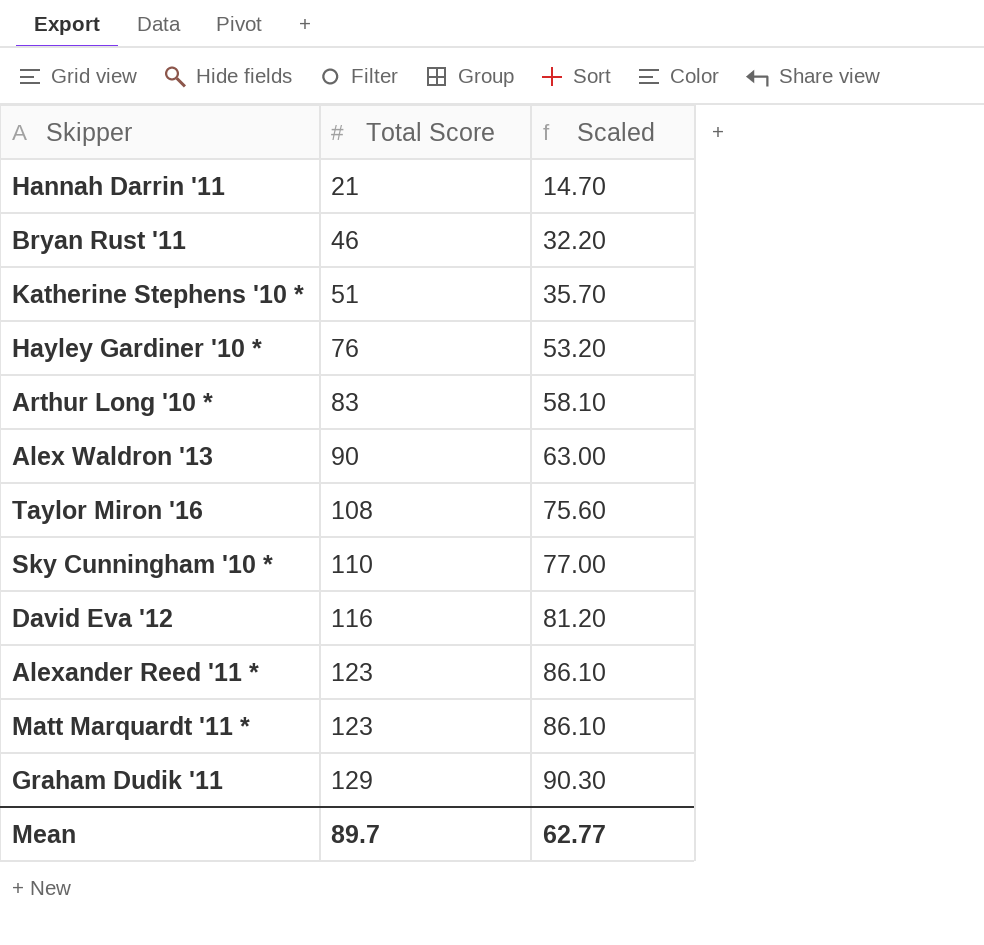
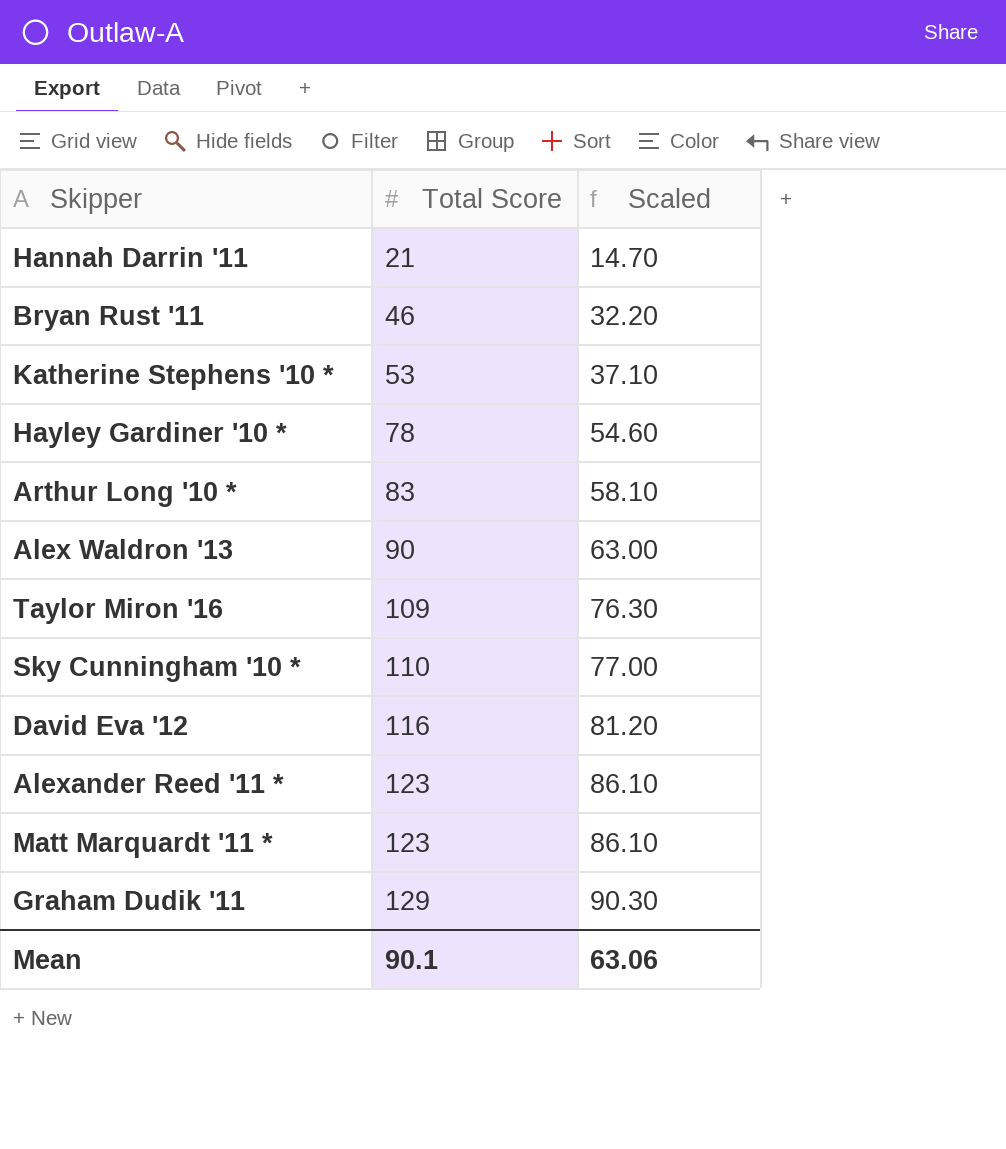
Katherine Stephens '10 * | Total Score: 51 -> 53
Katherine Stephens '10 * | Scaled: 35.70 -> 37.10
Hayley Gardiner '10 * | Total Score: 76 -> 78
Hayley Gardiner '10 * | Scaled: 53.20 -> 54.60
Taylor Miron '16 | Total Score: 108 -> 109
Taylor Miron '16 | Scaled: 75.60 -> 76.30
Mean | Total Score: 89.7 -> 90.1
Mean | Scaled: 62.77 -> 63.06

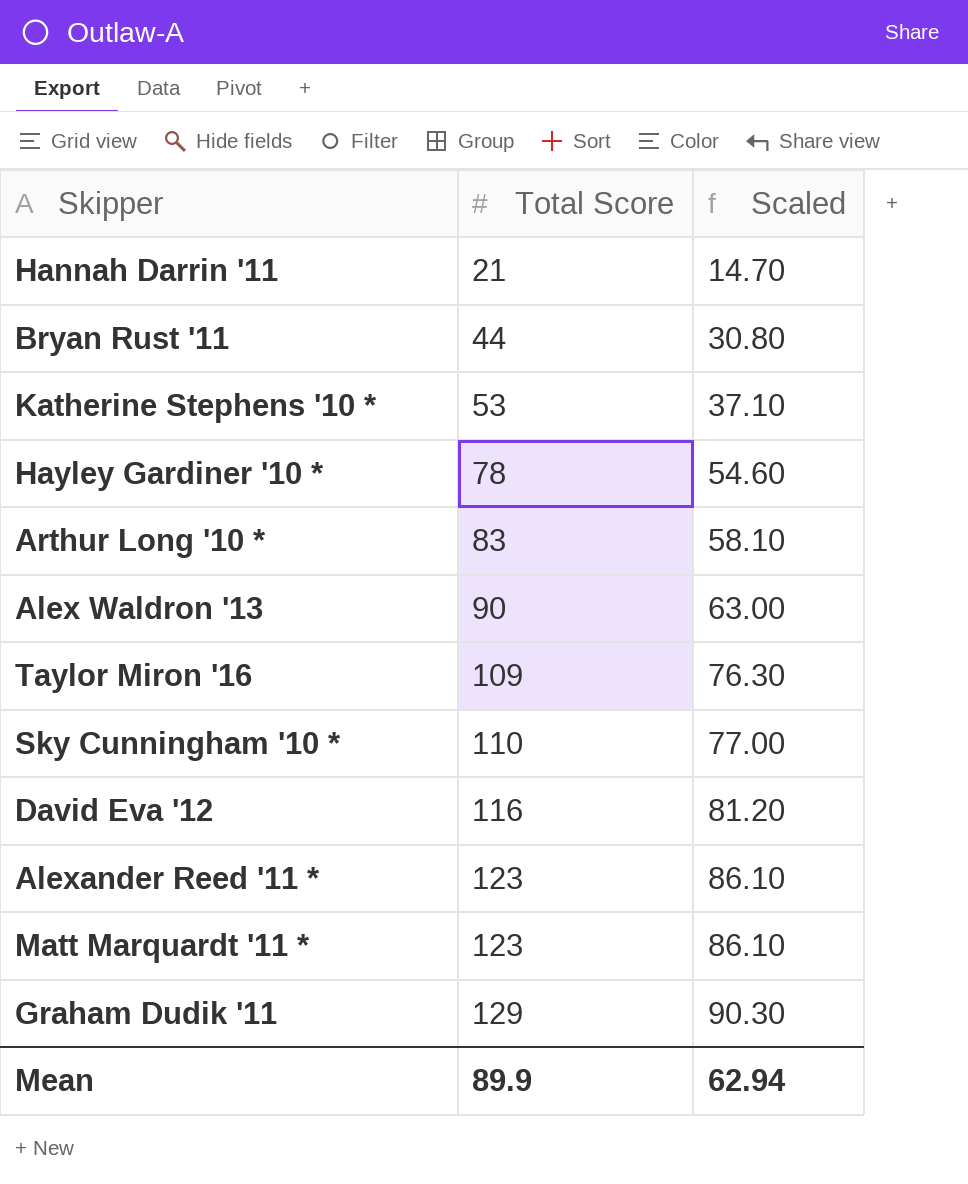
Bryan Rust '11 | Total Score: 46 -> 44
Bryan Rust '11 | Scaled: 32.20 -> 30.80
Mean | Total Score: 90.1 -> 89.9
Mean | Scaled: 63.06 -> 62.94

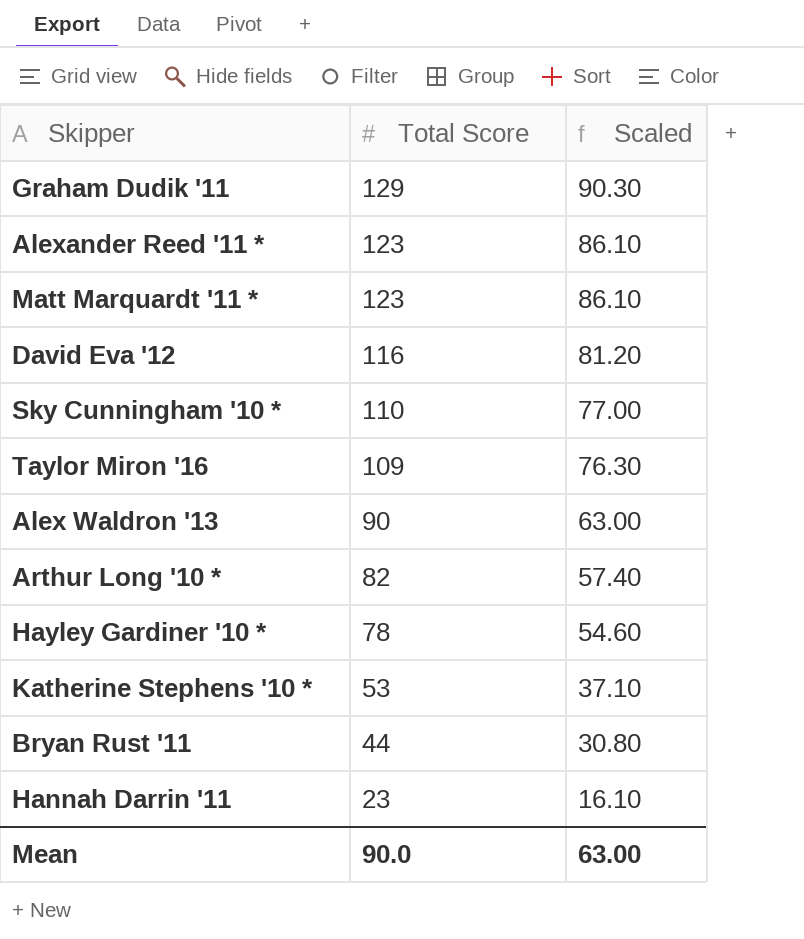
row order: Total Score ascending -> Total Score descending
Arthur Long '10 * | Total Score: 83 -> 82
Arthur Long '10 * | Scaled: 58.10 -> 57.40
Hannah Darrin '11 | Total Score: 21 -> 23
Hannah Darrin '11 | Scaled: 14.70 -> 16.10
Mean | Total Score: 89.9 -> 90.0
Mean | Scaled: 62.94 -> 63.00

